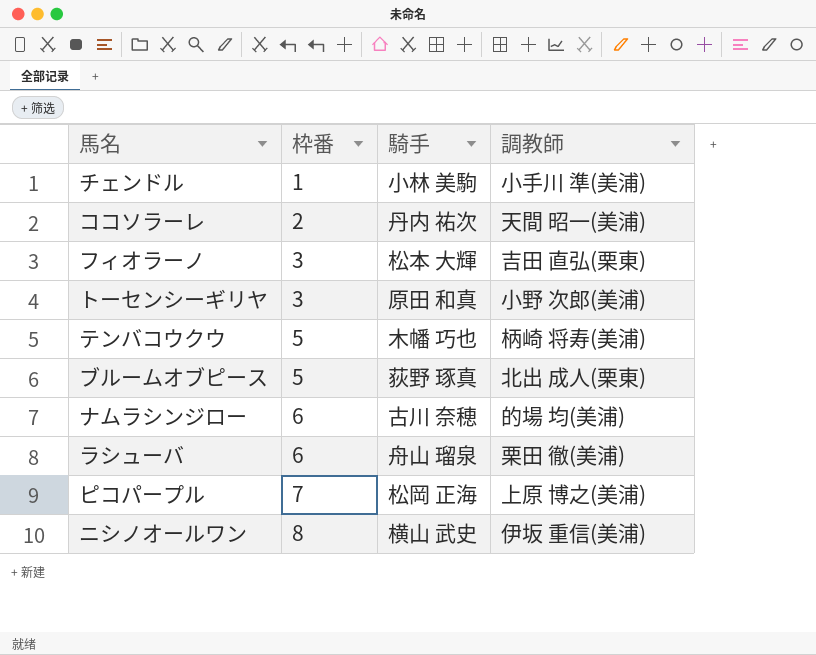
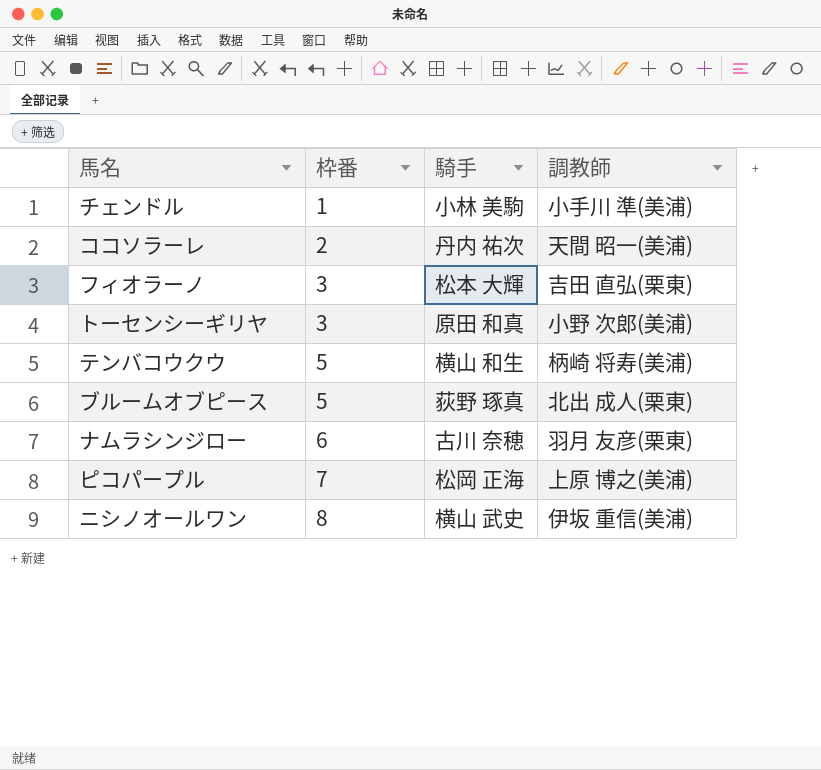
row ラシューバ: 6 | 舟山 瑠泉 | 栗田 徹(美浦) -> none
テンバコウクウ | 騎手: 木幡 巧也 -> 横山 和生
ナムラシンジロー | 調教師: 的場 均(美浦) -> 羽月 友彦(栗東)

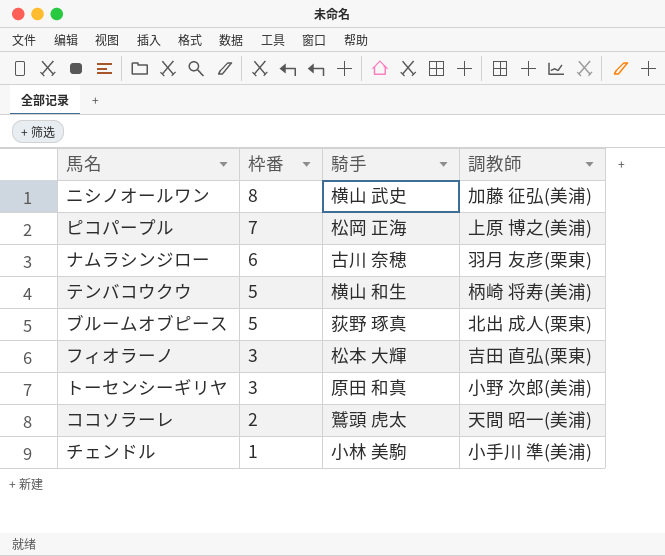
row order: 枠番 ascending -> 枠番 descending
ニシノオールワン | 調教師: 伊坂 重信(美浦) -> 加藤 征弘(美浦)
ココソラーレ | 騎手: 丹内 祐次 -> 鷲頭 虎太

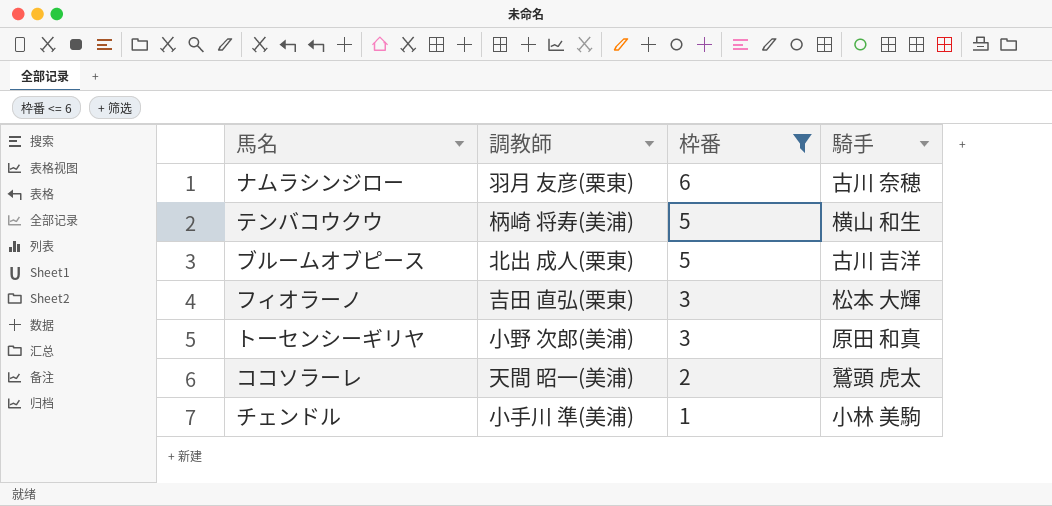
filter: none -> 枠番 <= 6
column 調教師 | position: 4 -> 2
ブルームオブピース | 騎手: 荻野 琢真 -> 古川 吉洋

